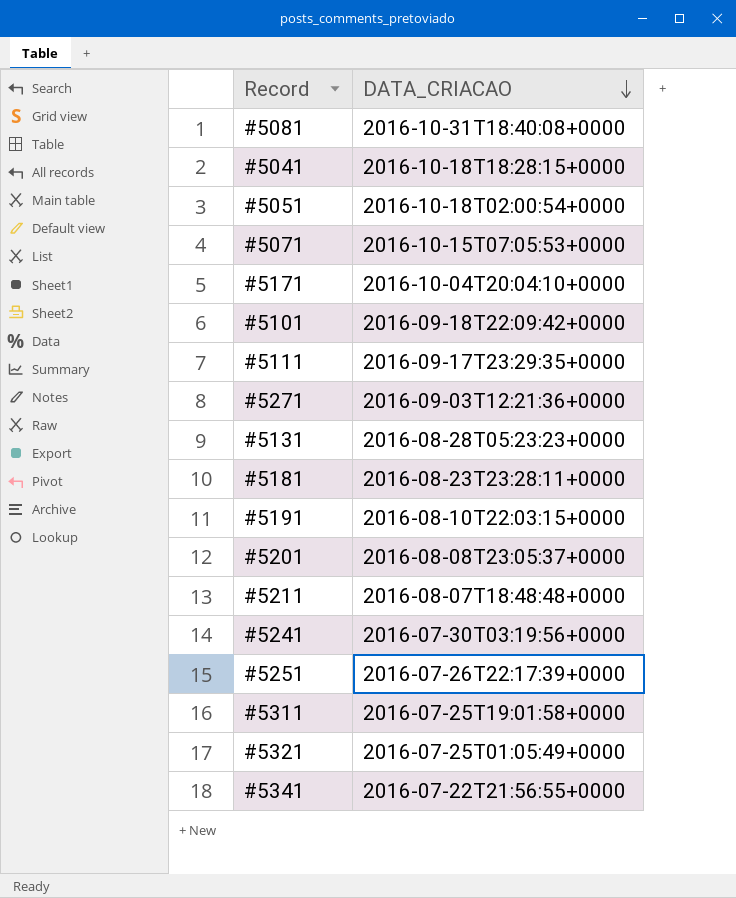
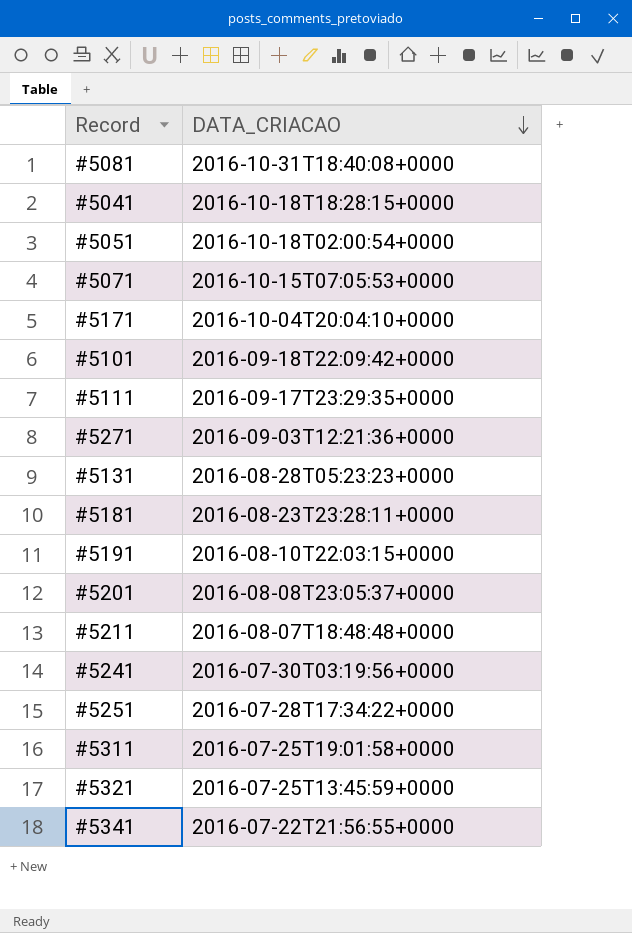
#5251 | DATA_CRIACAO: 2016-07-26T22:17:39+0000 -> 2016-07-28T17:34:22+0000
#5321 | DATA_CRIACAO: 2016-07-25T01:05:49+0000 -> 2016-07-25T13:45:59+0000

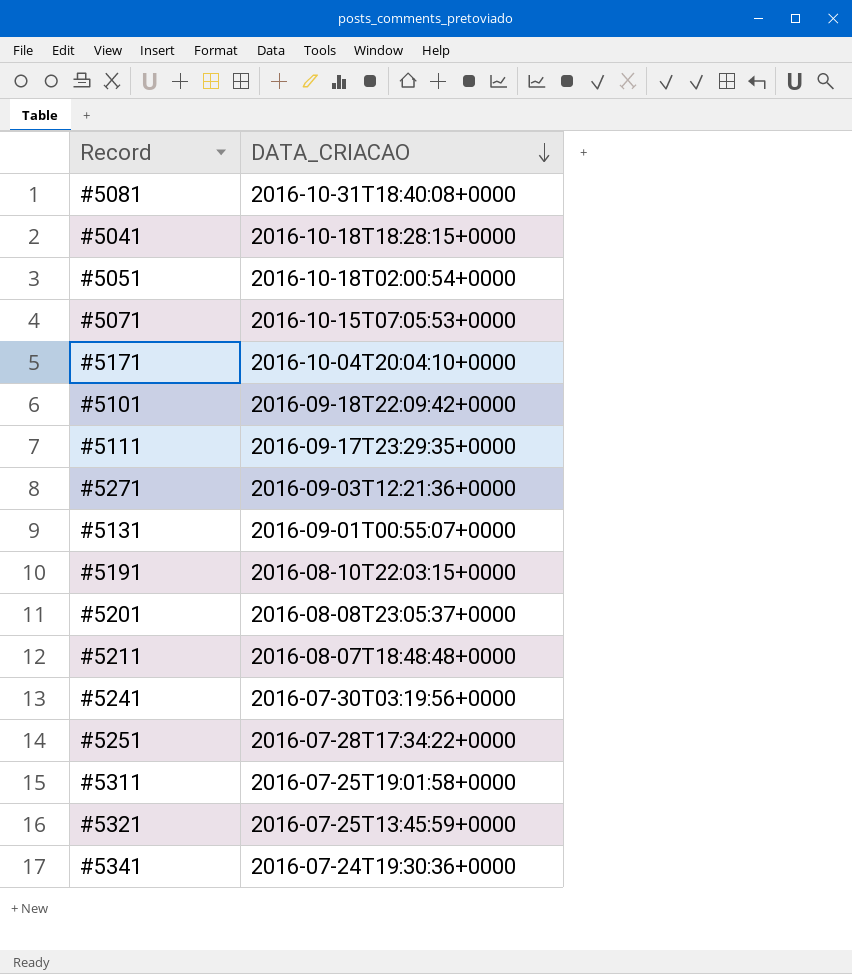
row #5181: 2016-08-23T23:28:11+0000 -> none
#5131 | DATA_CRIACAO: 2016-08-28T05:23:23+0000 -> 2016-09-01T00:55:07+0000
#5341 | DATA_CRIACAO: 2016-07-22T21:56:55+0000 -> 2016-07-24T19:30:36+0000

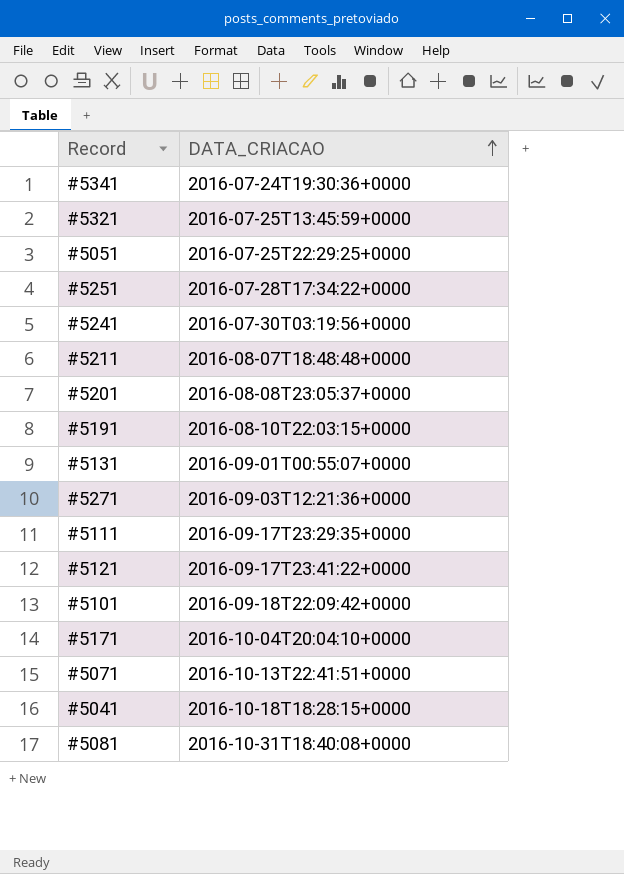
row order: DATA_CRIACAO descending -> DATA_CRIACAO ascending
row #5311: 2016-07-25T19:01:58+0000 -> none
#5051 | DATA_CRIACAO: 2016-10-18T02:00:54+0000 -> 2016-07-25T22:29:25+0000
row #5121: none -> 2016-09-17T23:41:22+0000
#5071 | DATA_CRIACAO: 2016-10-15T07:05:53+0000 -> 2016-10-13T22:41:51+0000

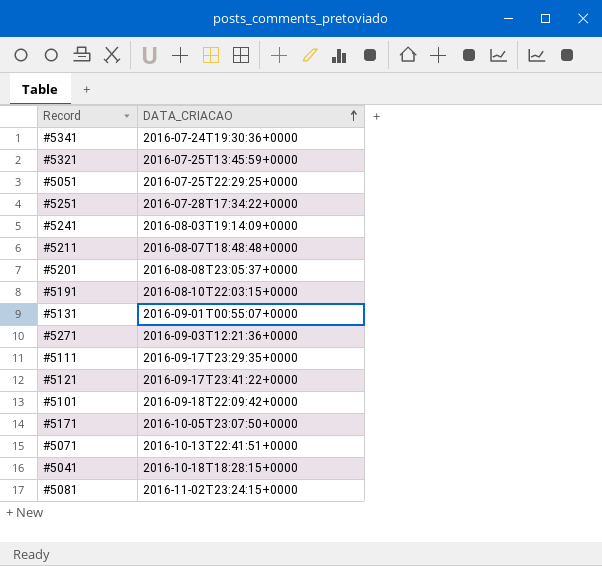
#5241 | DATA_CRIACAO: 2016-07-30T03:19:56+0000 -> 2016-08-03T19:14:09+0000
#5171 | DATA_CRIACAO: 2016-10-04T20:04:10+0000 -> 2016-10-05T23:07:50+0000
#5081 | DATA_CRIACAO: 2016-10-31T18:40:08+0000 -> 2016-11-02T23:24:15+0000

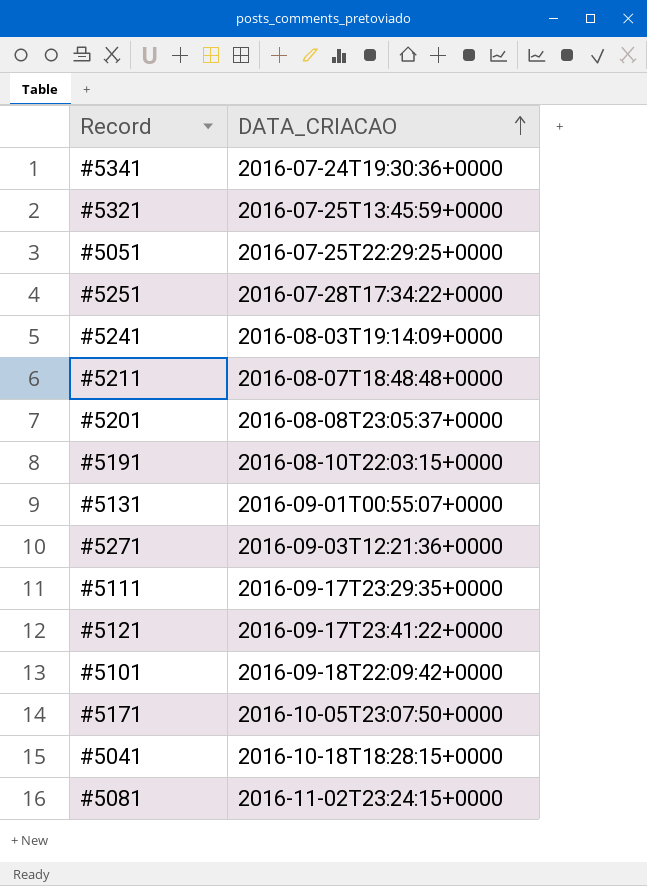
row #5071: 2016-10-13T22:41:51+0000 -> none

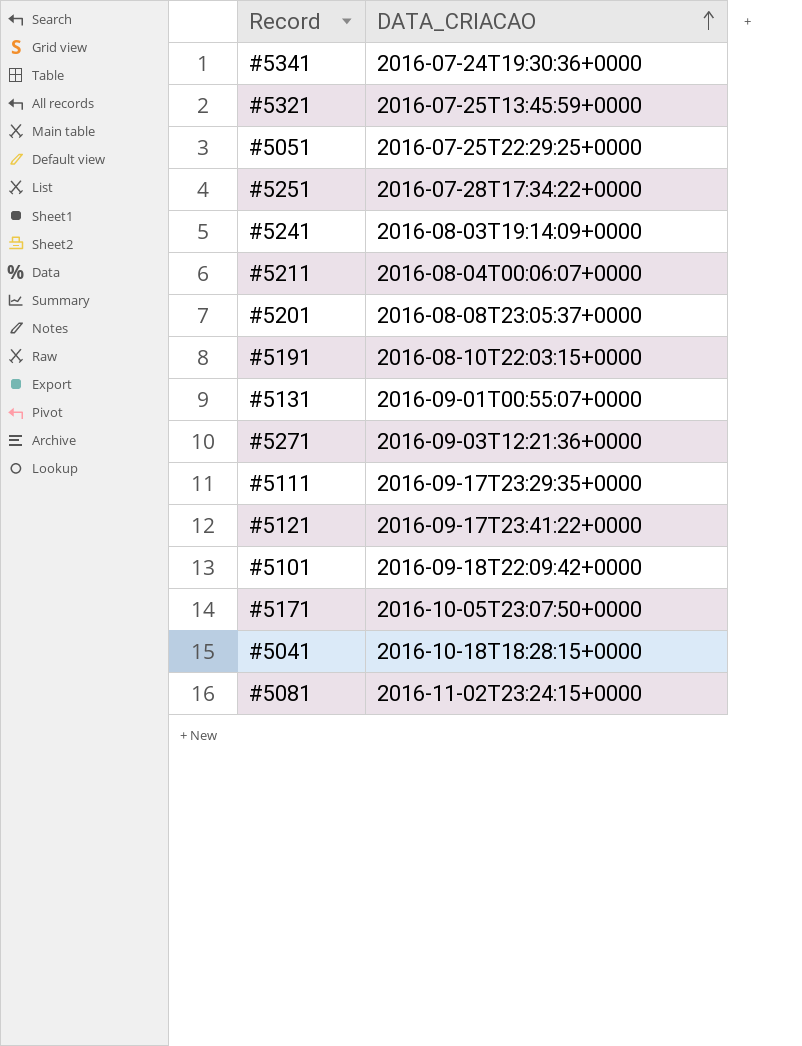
#5211 | DATA_CRIACAO: 2016-08-07T18:48:48+0000 -> 2016-08-04T00:06:07+0000

